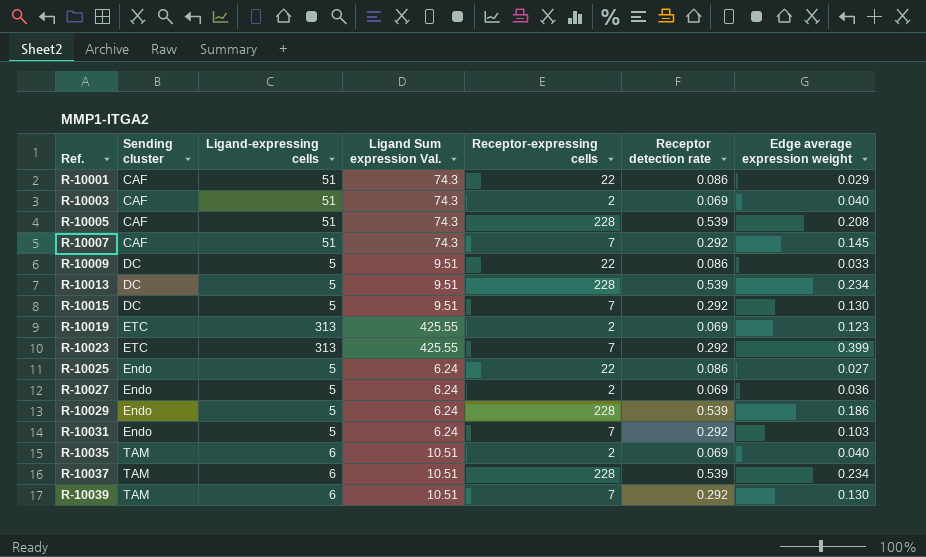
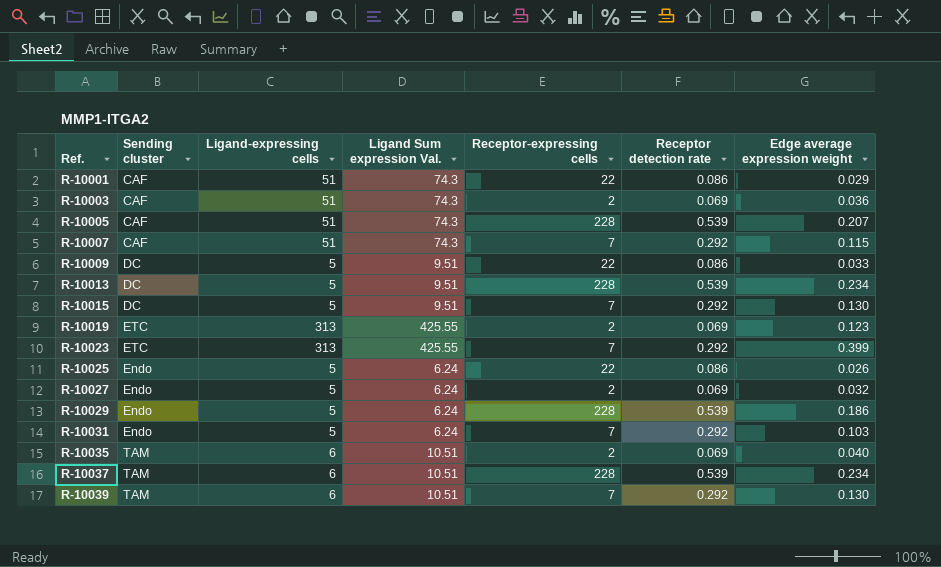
R-10003 | Edge average expression weight: 0.040 -> 0.036
R-10005 | Edge average expression weight: 0.208 -> 0.207
R-10007 | Edge average expression weight: 0.145 -> 0.115
R-10025 | Edge average expression weight: 0.027 -> 0.026
R-10027 | Edge average expression weight: 0.036 -> 0.032

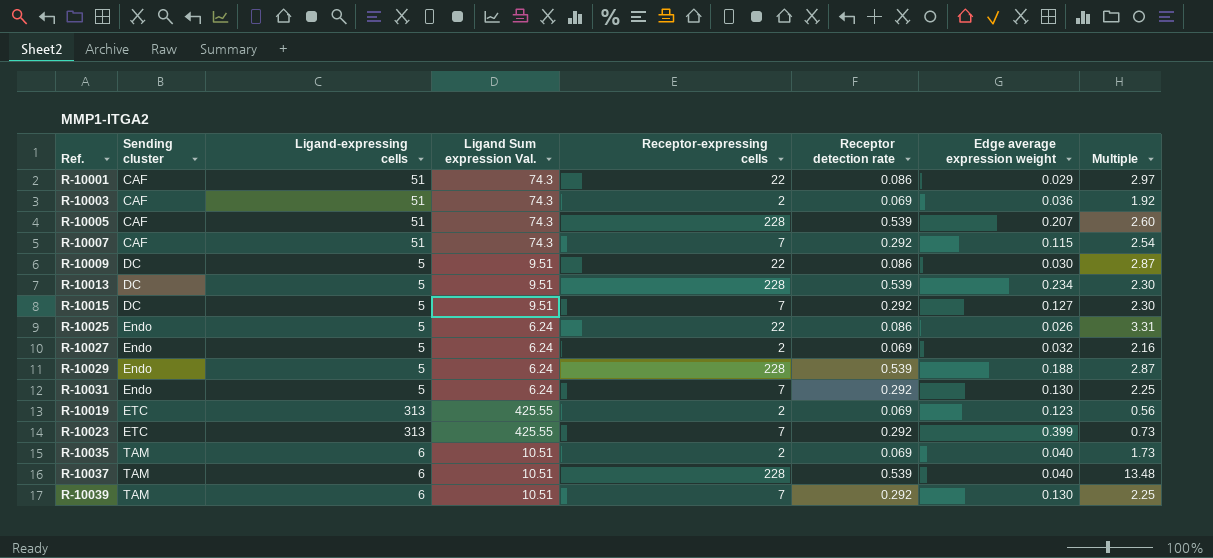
row order: Ref. ascending -> Sending cluster ascending
column Multiple | formula: none -> [Receptor detection rate] / [Edge average expression weight]
R-10009 | Edge average expression weight: 0.033 -> 0.030
R-10015 | Edge average expression weight: 0.130 -> 0.127
R-10029 | Edge average expression weight: 0.186 -> 0.188
R-10031 | Edge average expression weight: 0.103 -> 0.130
R-10037 | Edge average expression weight: 0.234 -> 0.040

